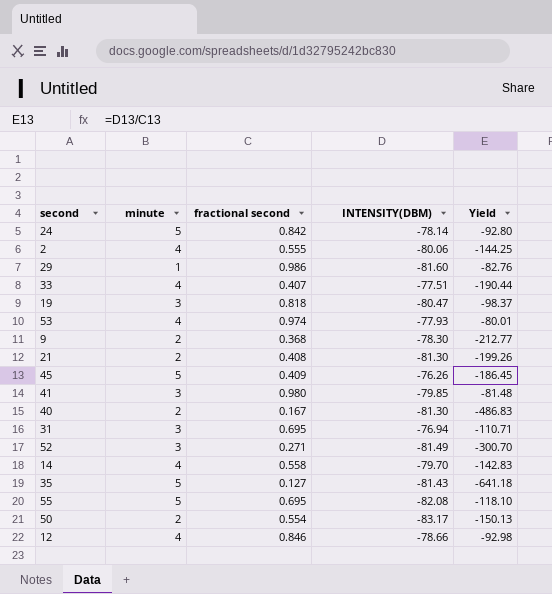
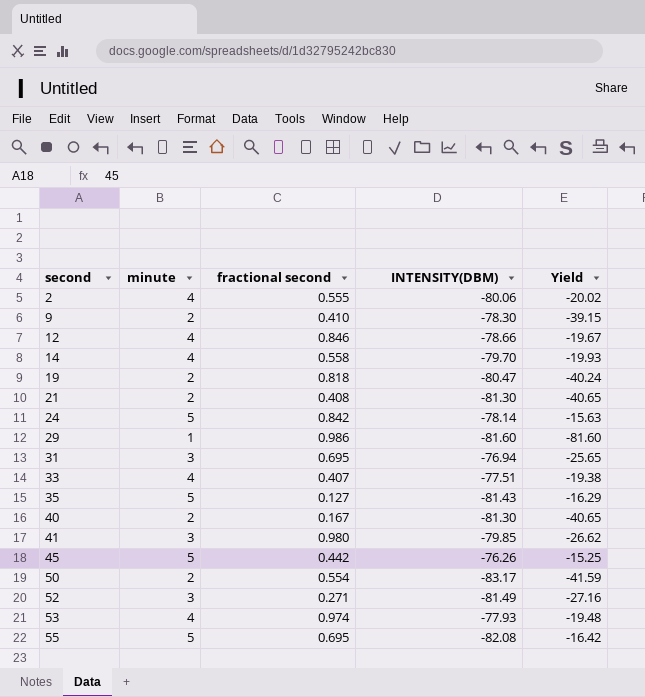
row order: none -> second ascending
column Yield | formula: [INTENSITY(DBM)] / [fractional second] -> [INTENSITY(DBM)] / [minute]
9 | fractional second: 0.368 -> 0.410
19 | minute: 3 -> 2
45 | fractional second: 0.409 -> 0.442

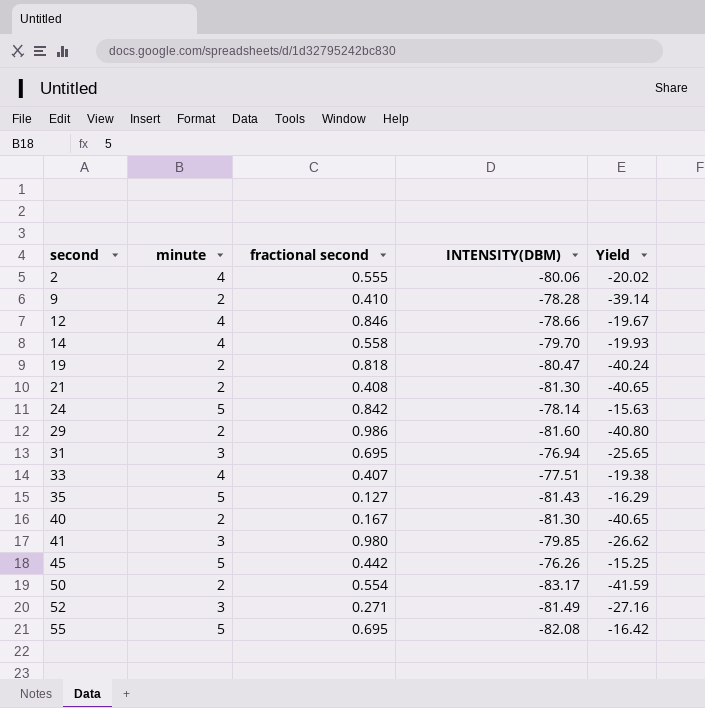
row 53: 4 | 0.974 | -77.93 | -19.48 -> none
9 | INTENSITY(DBM): -78.30 -> -78.28
9 | Yield: -39.15 -> -39.14
29 | minute: 1 -> 2
29 | Yield: -81.60 -> -40.80

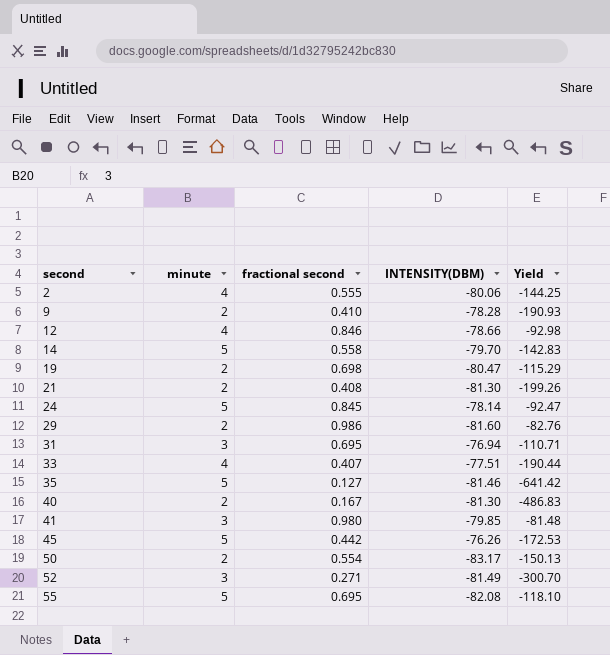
column Yield | formula: [INTENSITY(DBM)] / [minute] -> [INTENSITY(DBM)] / [fractional second]
14 | minute: 4 -> 5
19 | fractional second: 0.818 -> 0.698
24 | fractional second: 0.842 -> 0.845
35 | INTENSITY(DBM): -81.43 -> -81.46

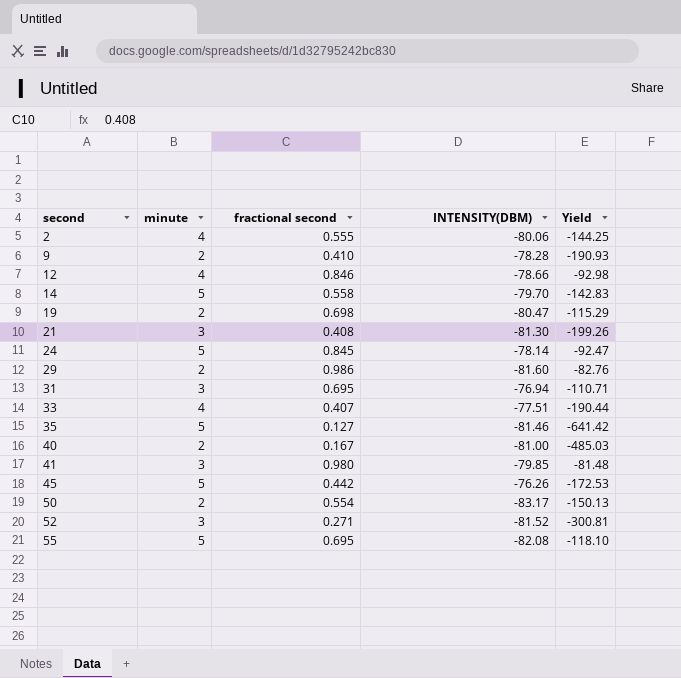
21 | minute: 2 -> 3
40 | INTENSITY(DBM): -81.30 -> -81.00
40 | Yield: -486.83 -> -485.03
52 | INTENSITY(DBM): -81.49 -> -81.52
52 | Yield: -300.70 -> -300.81

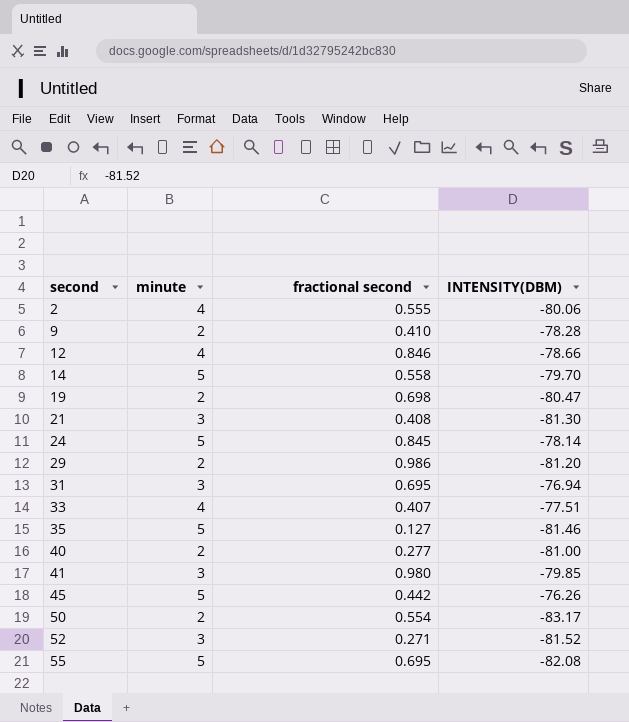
column Yield | formula: [INTENSITY(DBM)] / [fractional second] -> none
29 | INTENSITY(DBM): -81.60 -> -81.20
40 | fractional second: 0.167 -> 0.277

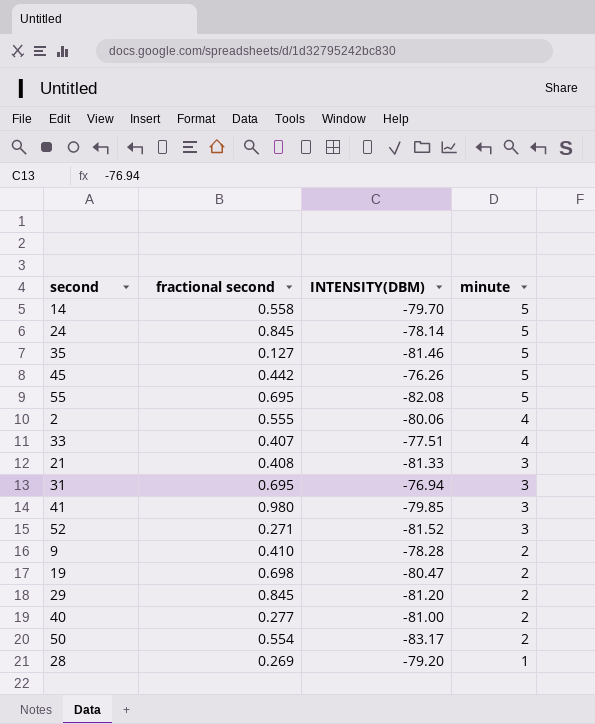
row order: second ascending -> minute descending
column minute | position: 2 -> 4
row 12: 4 | 0.846 | -78.66 -> none
21 | INTENSITY(DBM): -81.30 -> -81.33
29 | fractional second: 0.986 -> 0.845
row 28: none -> 0.269 | -79.20 | 1

